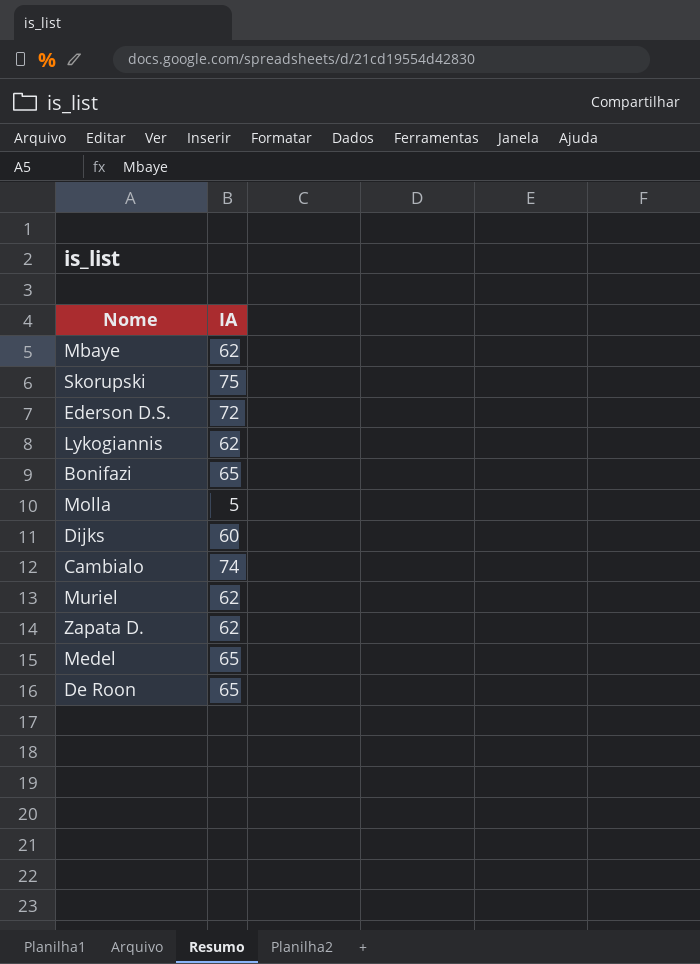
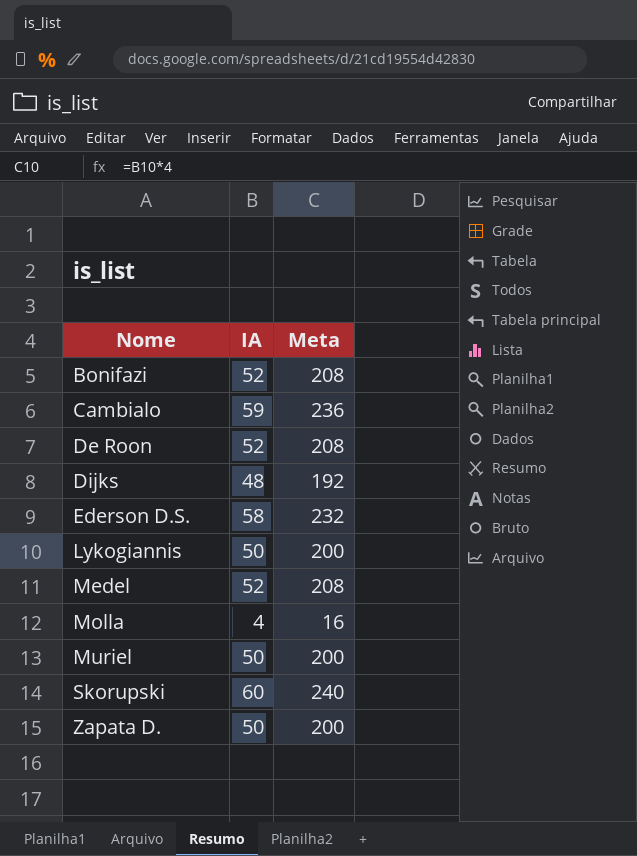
row order: none -> Nome ascending
column Meta | formula: none -> [IA] * 4
row Mbaye: 62 -> none
Bonifazi | IA: 65 -> 52
Cambialo | IA: 74 -> 59
De Roon | IA: 65 -> 52
Dijks | IA: 60 -> 48
Ederson D.S. | IA: 72 -> 58
Lykogiannis | IA: 62 -> 50
Medel | IA: 65 -> 52
Molla | IA: 5 -> 4
Muriel | IA: 62 -> 50
Skorupski | IA: 75 -> 60
Zapata D. | IA: 62 -> 50

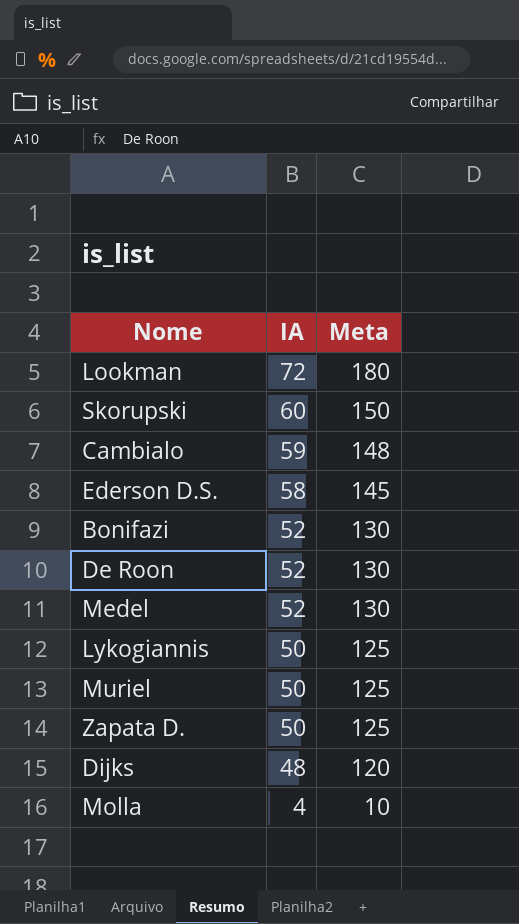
row order: Nome ascending -> IA descending
column Meta | formula: [IA] * 4 -> [IA] * 2,5
row Lookman: none -> 72 | 180

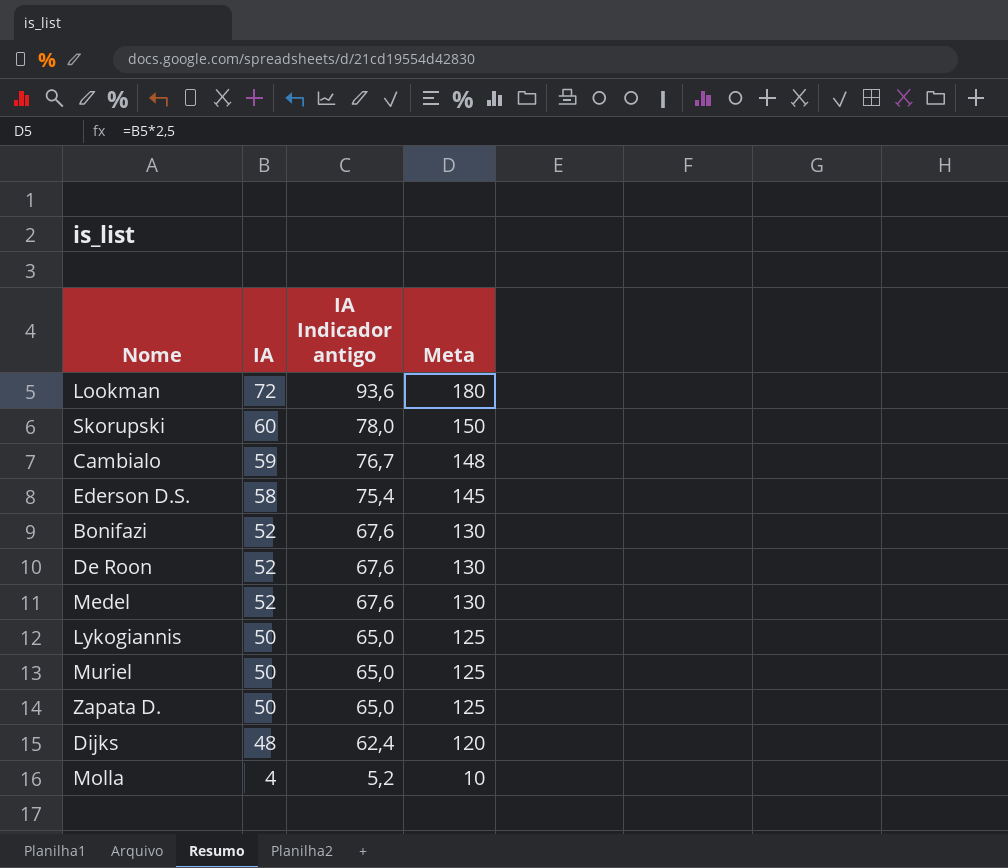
column IA Indicador antigo | formula: none -> [IA] * 1,3

